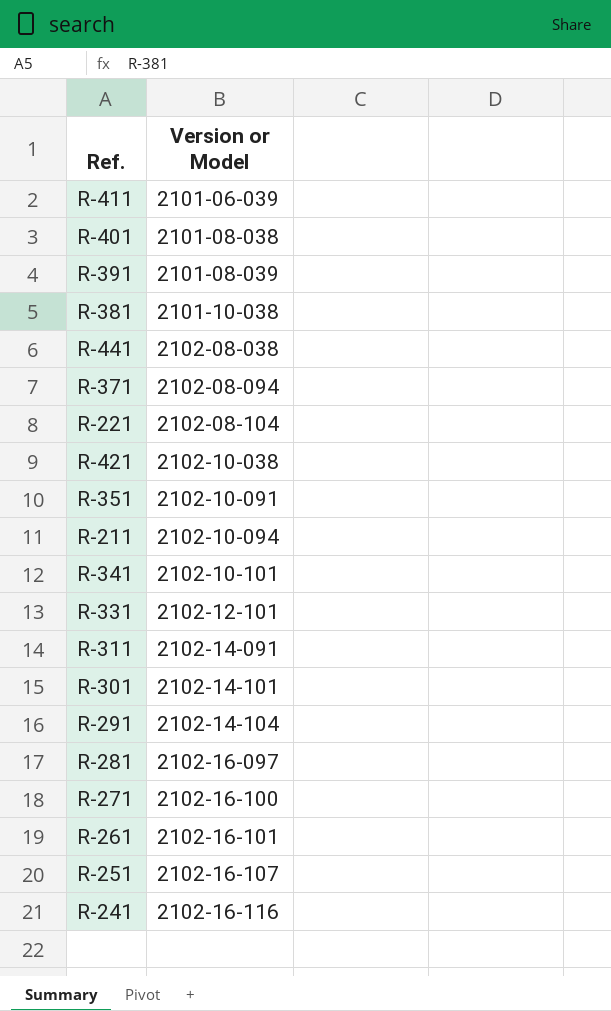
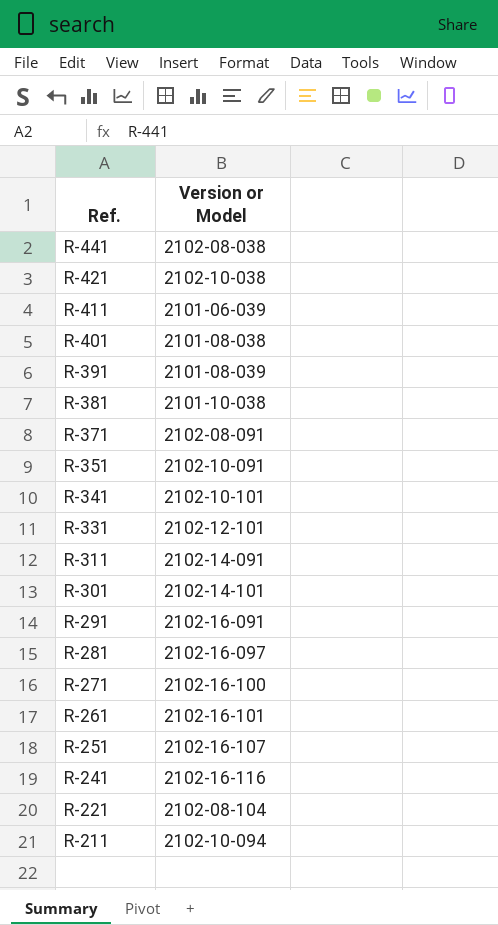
row order: Version or Model ascending -> Ref. descending
R-371 | Version or Model: 2102-08-094 -> 2102-08-091
R-291 | Version or Model: 2102-14-104 -> 2102-16-091

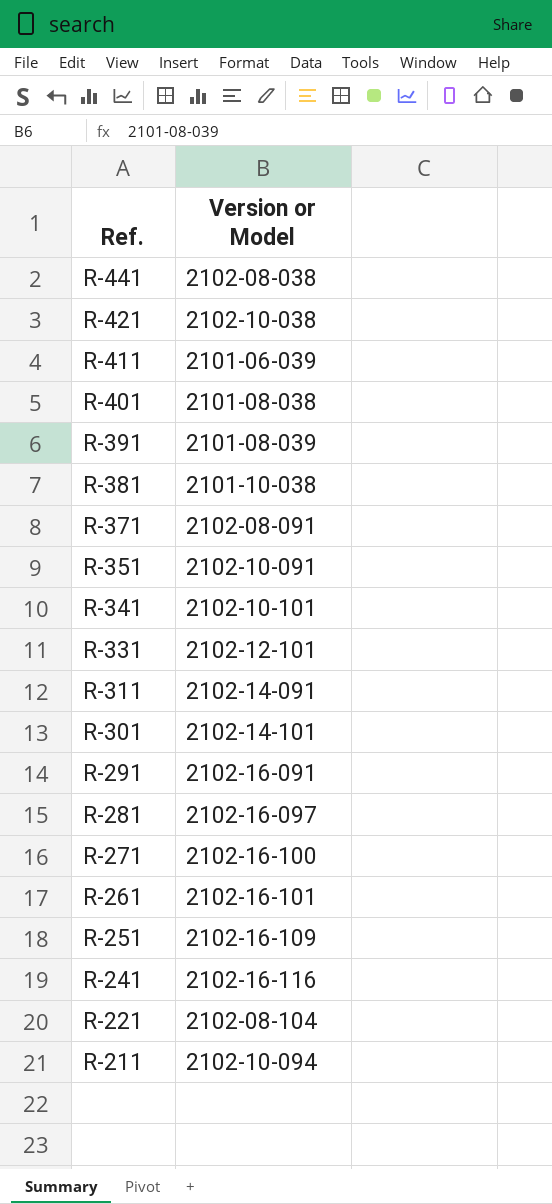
R-251 | Version or Model: 2102-16-107 -> 2102-16-109

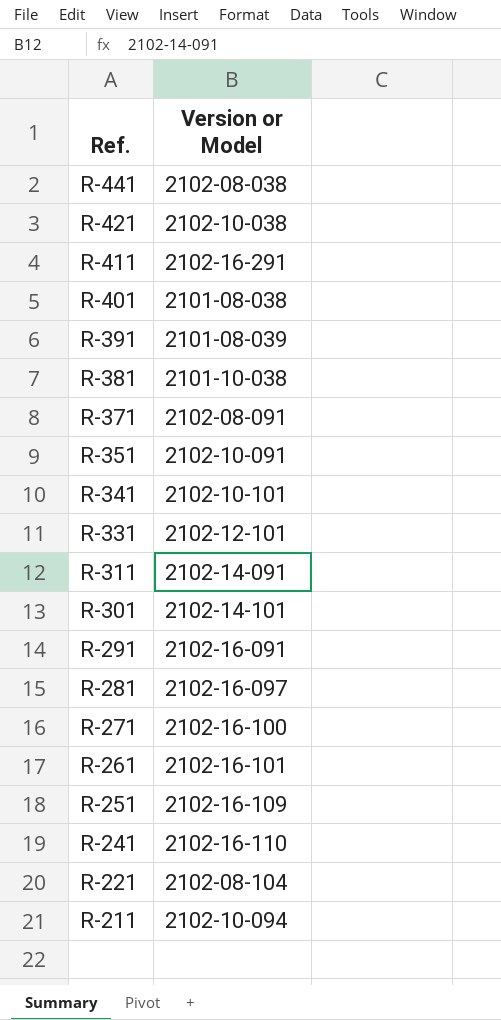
R-411 | Version or Model: 2101-06-039 -> 2102-16-291
R-241 | Version or Model: 2102-16-116 -> 2102-16-110

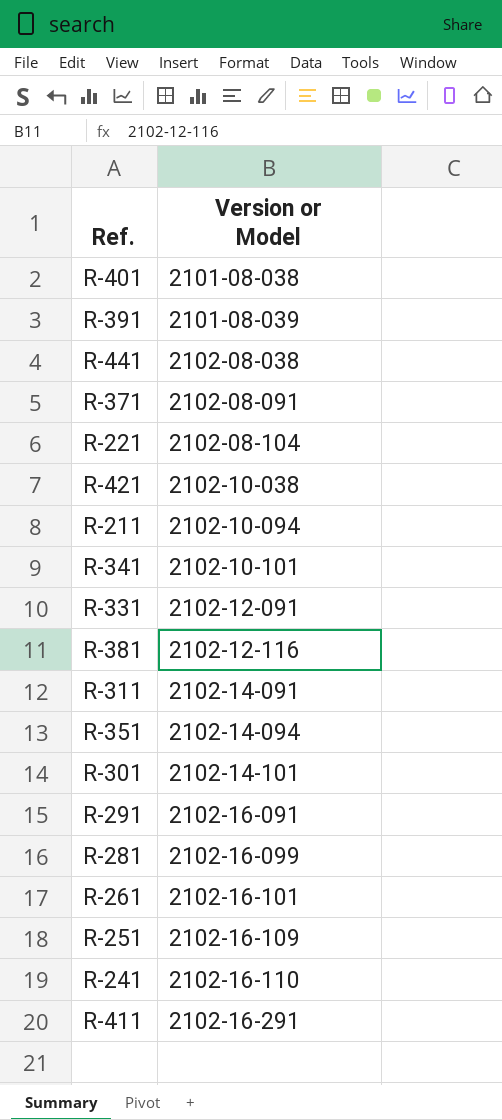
row order: Ref. descending -> Version or Model ascending
row R-271: 2102-16-100 -> none
R-331 | Version or Model: 2102-12-101 -> 2102-12-091
R-381 | Version or Model: 2101-10-038 -> 2102-12-116
R-351 | Version or Model: 2102-10-091 -> 2102-14-094
R-281 | Version or Model: 2102-16-097 -> 2102-16-099

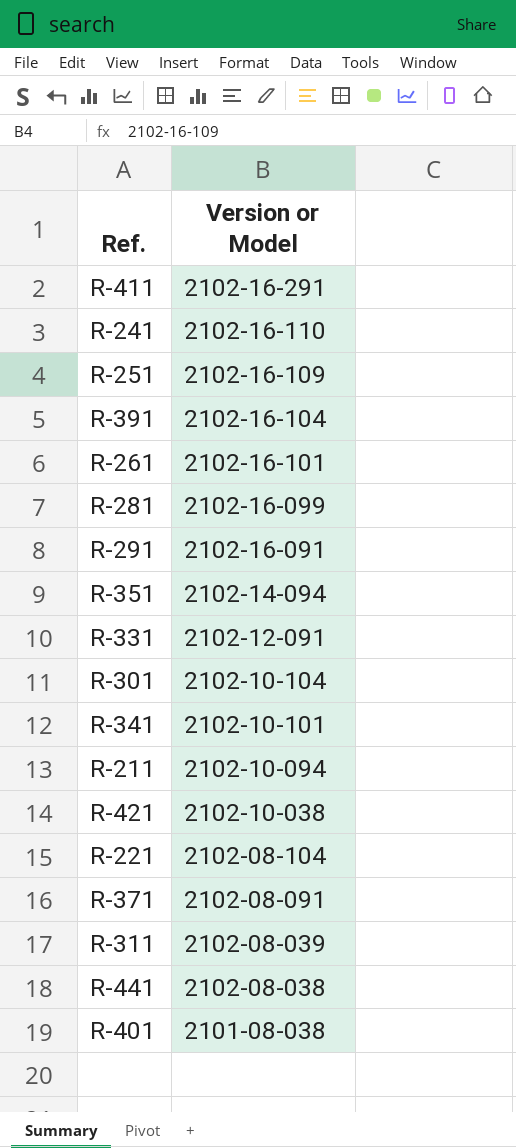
row order: Version or Model ascending -> Version or Model descending
row R-381: 2102-12-116 -> none
R-391 | Version or Model: 2101-08-039 -> 2102-16-104
R-301 | Version or Model: 2102-14-101 -> 2102-10-104
R-311 | Version or Model: 2102-14-091 -> 2102-08-039

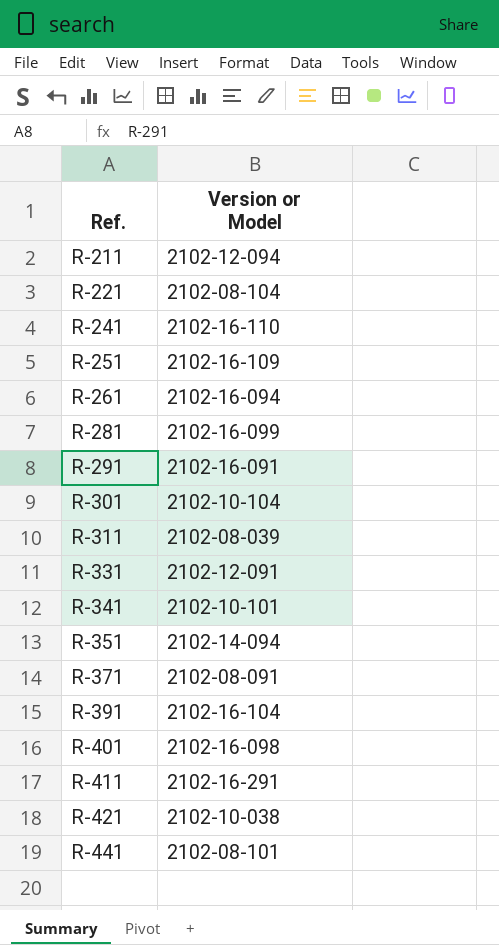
row order: Version or Model descending -> Ref. ascending
R-211 | Version or Model: 2102-10-094 -> 2102-12-094
R-261 | Version or Model: 2102-16-101 -> 2102-16-094
R-401 | Version or Model: 2101-08-038 -> 2102-16-098
R-441 | Version or Model: 2102-08-038 -> 2102-08-101

